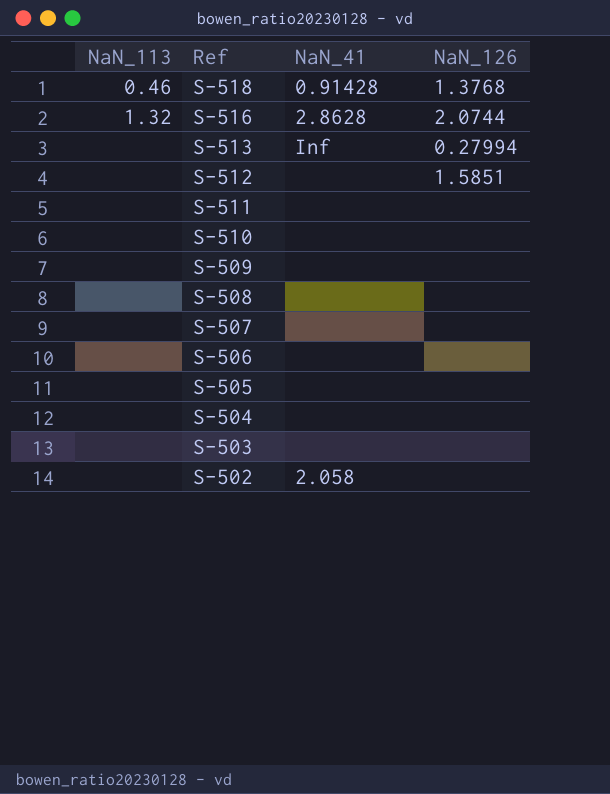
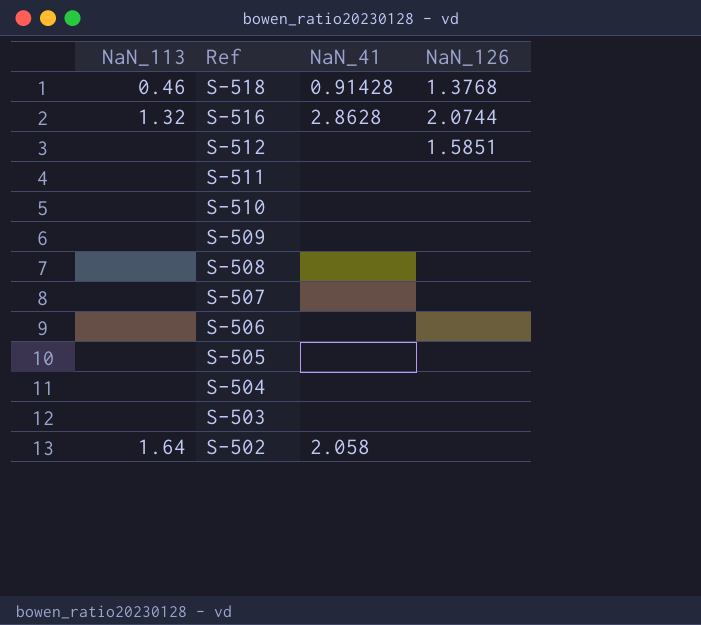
row S-513: none | Inf | 0.27994 -> none
S-502 | NaN_113: none -> 1.64

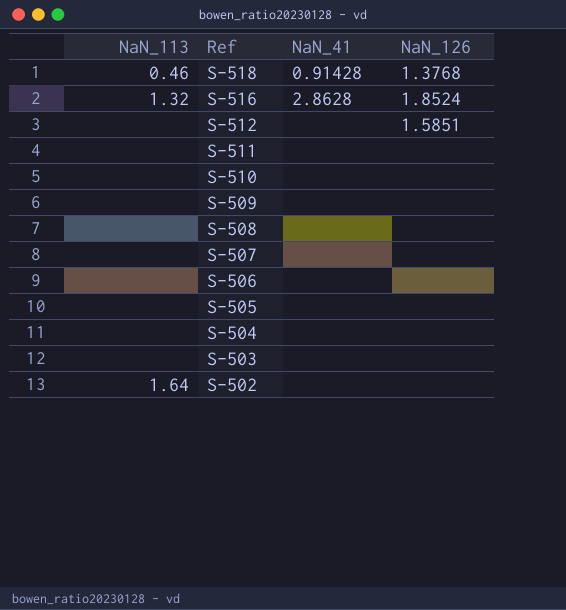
S-516 | NaN_126: 2.0744 -> 1.8524
S-502 | NaN_41: 2.058 -> none

